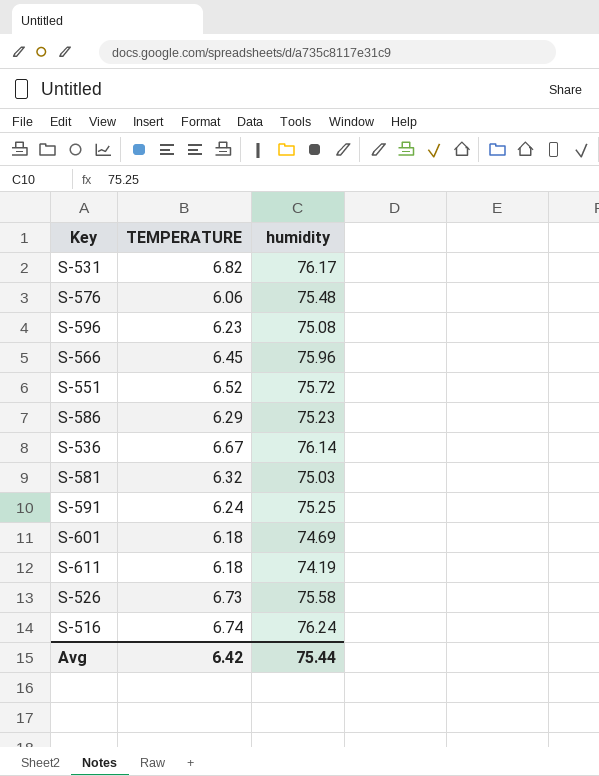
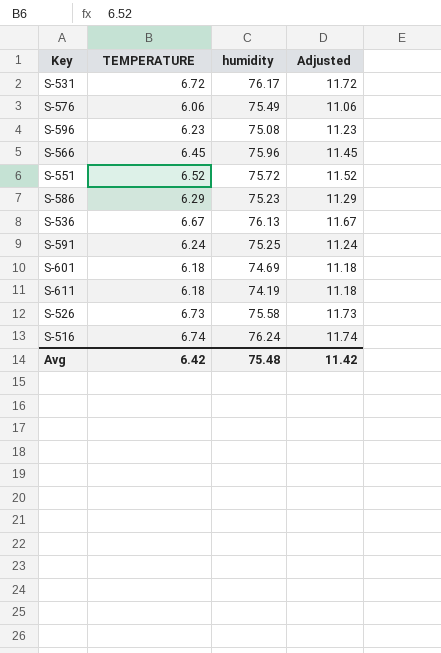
column Adjusted | formula: none -> [TEMPERATURE] + 5
row S-581: 6.32 | 75.03 -> none
S-531 | TEMPERATURE: 6.82 -> 6.72
S-576 | humidity: 75.48 -> 75.49
S-536 | humidity: 76.14 -> 76.13
Avg | humidity: 75.44 -> 75.48

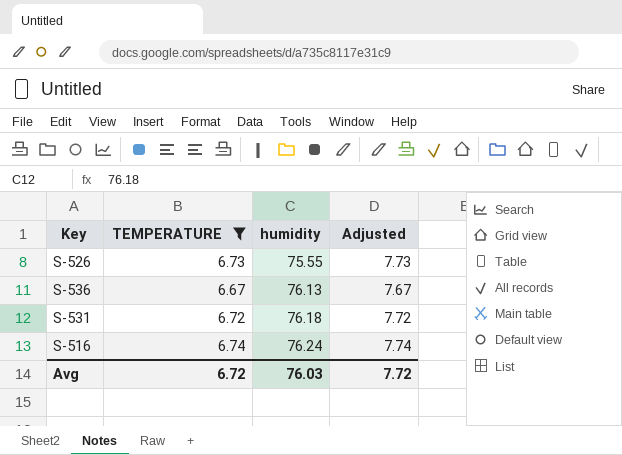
filter: none -> TEMPERATURE >= 6.67
row order: none -> humidity ascending
column Adjusted | formula: [TEMPERATURE] + 5 -> [TEMPERATURE] + 1
S-526 | humidity: 75.58 -> 75.55
S-531 | humidity: 76.17 -> 76.18
Avg | TEMPERATURE: 6.42 -> 6.72
Avg | humidity: 75.48 -> 76.03
Avg | Adjusted: 11.42 -> 7.72

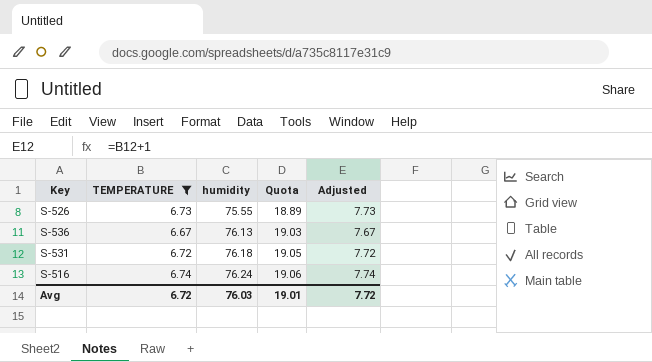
column Quota | formula: none -> [humidity] * 0.25

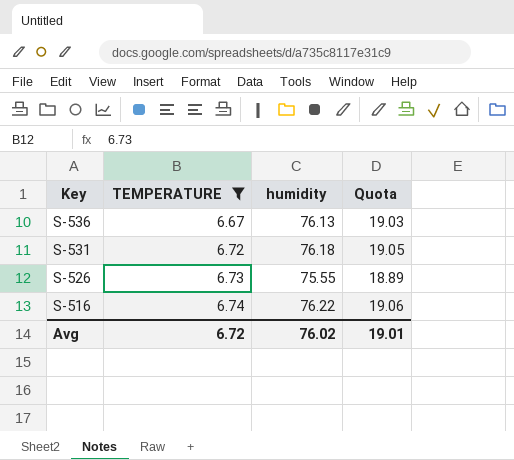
row order: humidity ascending -> Key descending
column Adjusted | formula: [TEMPERATURE] + 1 -> none
S-516 | humidity: 76.24 -> 76.22
Avg | humidity: 76.03 -> 76.02

